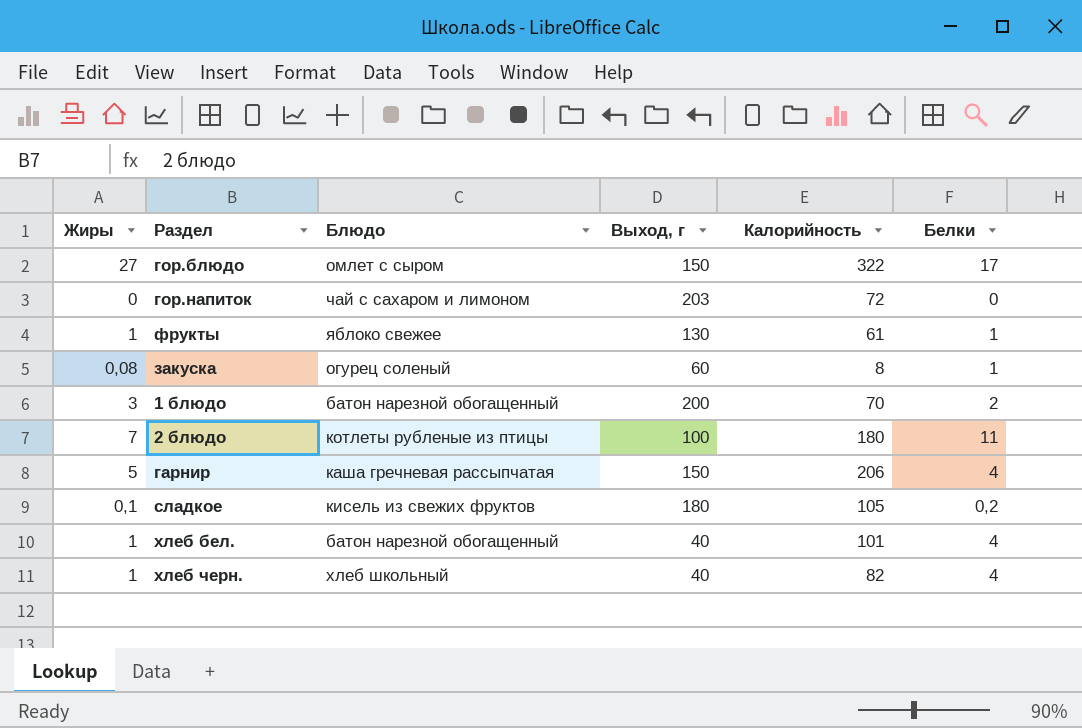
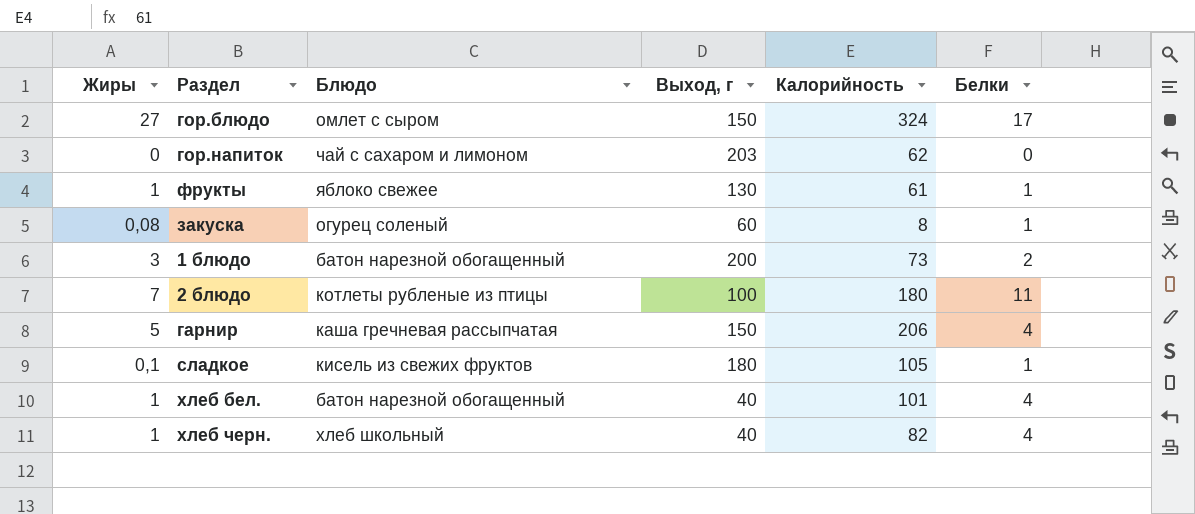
гор.блюдо | Калорийность: 322 -> 324
гор.напиток | Калорийность: 72 -> 62
1 блюдо | Калорийность: 70 -> 73
сладкое | Белки: 0,2 -> 1

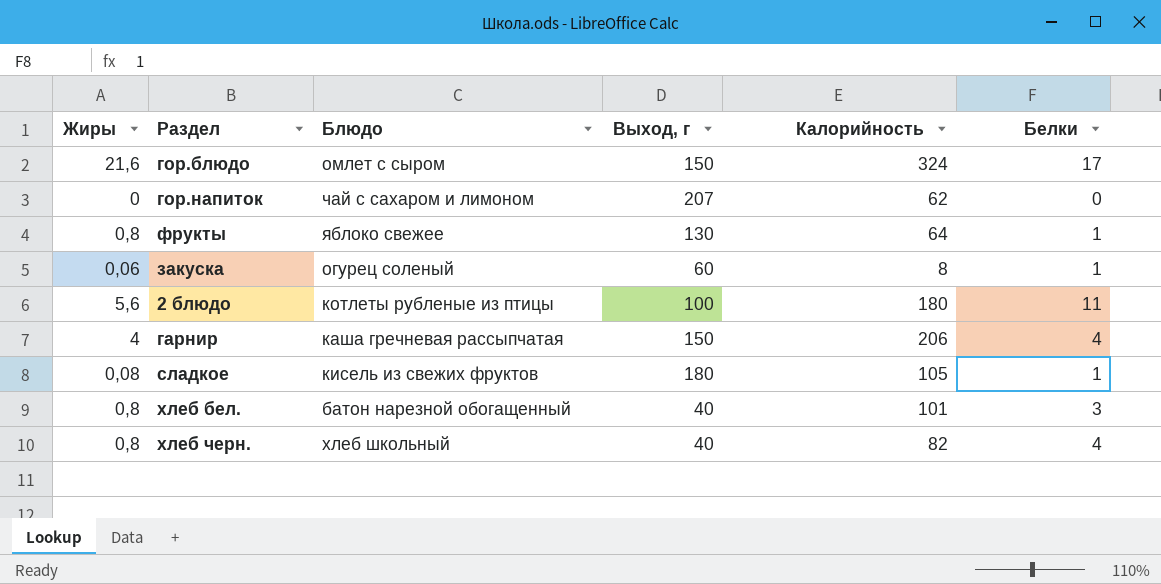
row 1 блюдо: 3 | батон нарезной обогащенный | 200 | 73 | 2 -> none
гор.блюдо | Жиры: 27 -> 21,6
гор.напиток | Выход, г: 203 -> 207
фрукты | Жиры: 1 -> 0,8
фрукты | Калорийность: 61 -> 64
закуска | Жиры: 0,08 -> 0,06
2 блюдо | Жиры: 7 -> 5,6
гарнир | Жиры: 5 -> 4
сладкое | Жиры: 0,1 -> 0,08
хлеб бел. | Жиры: 1 -> 0,8
хлеб бел. | Белки: 4 -> 3
хлеб черн. | Жиры: 1 -> 0,8

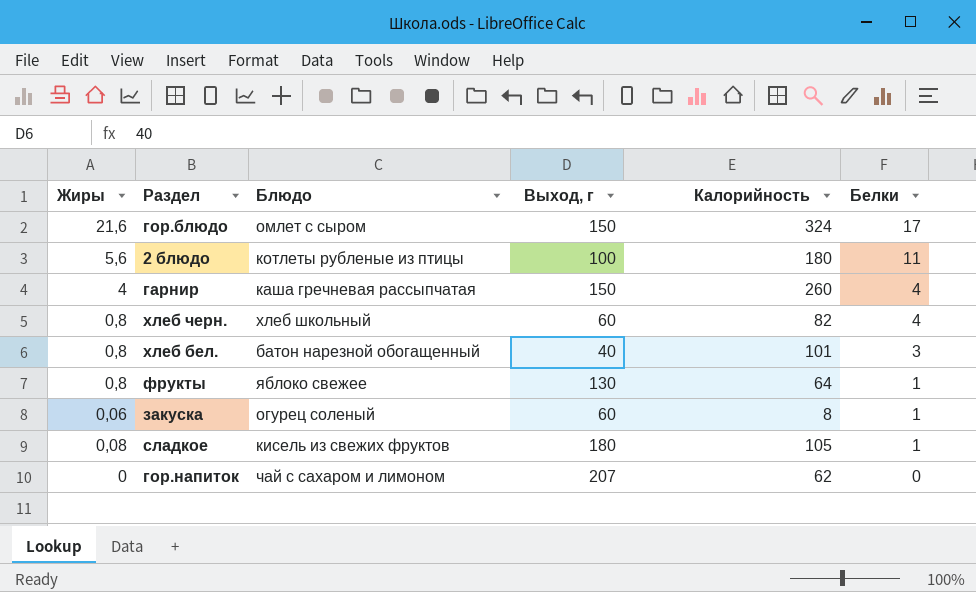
row order: none -> Белки descending
гарнир | Калорийность: 206 -> 260
хлеб черн. | Выход, г: 40 -> 60

